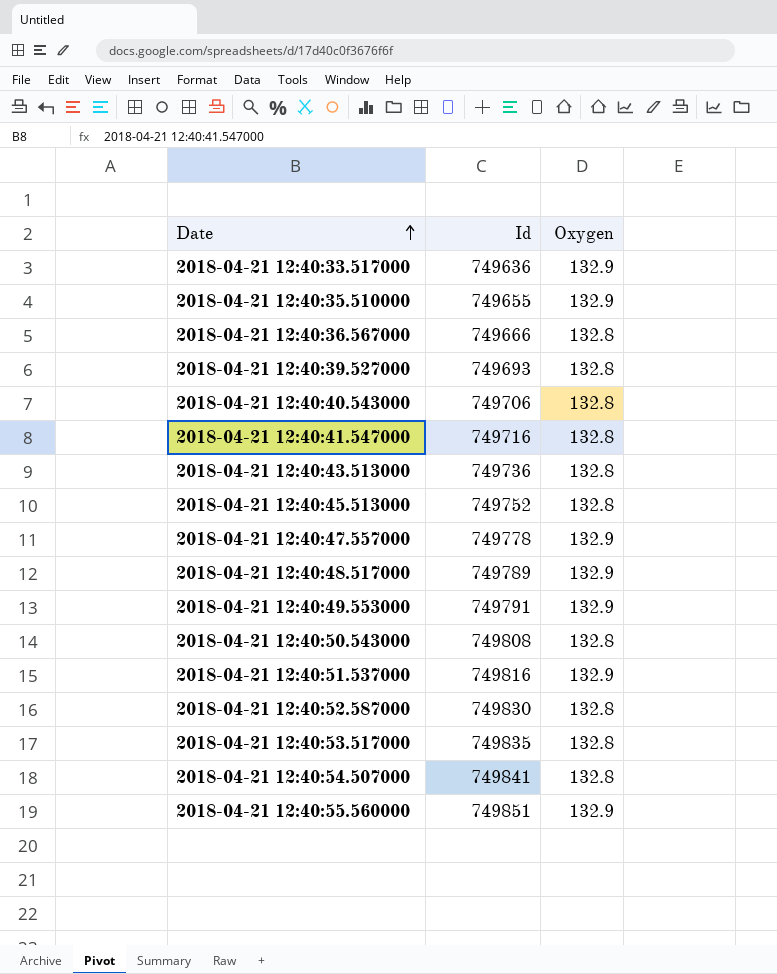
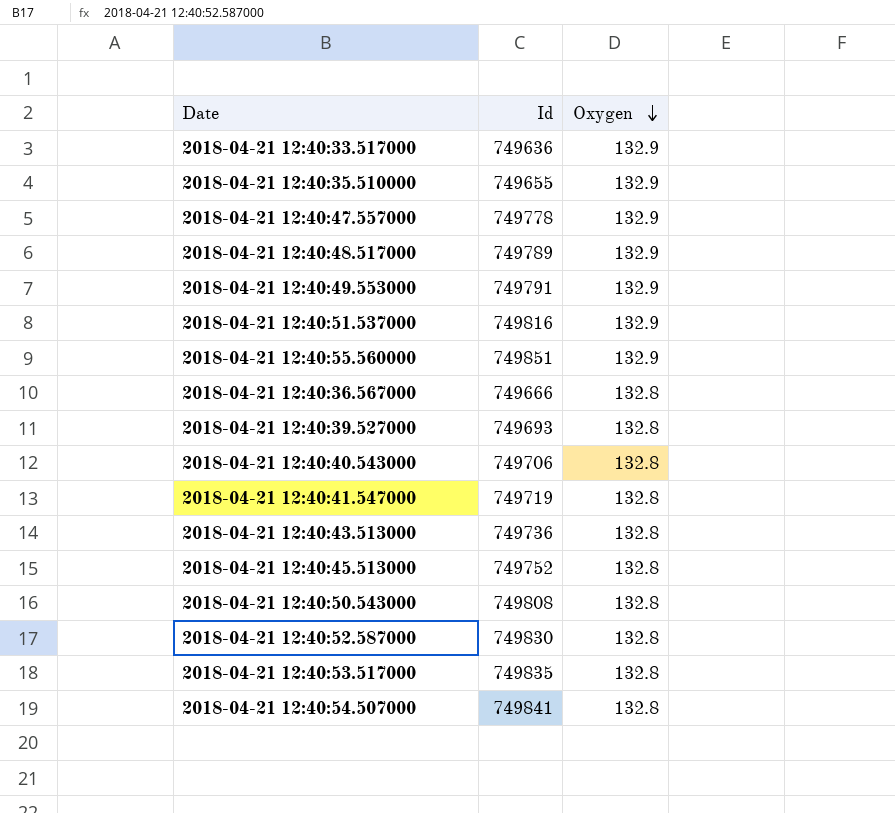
row order: Date ascending -> Oxygen descending
2018-04-21 12:40:41.547000 | Id: 749716 -> 749719

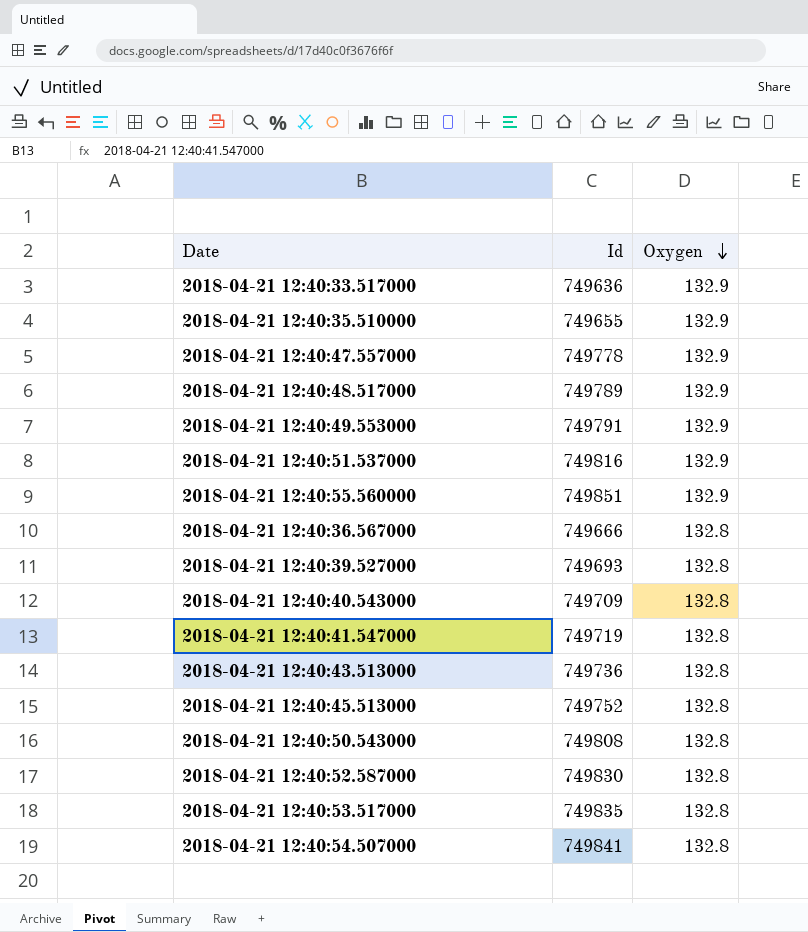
2018-04-21 12:40:40.543000 | Id: 749706 -> 749709

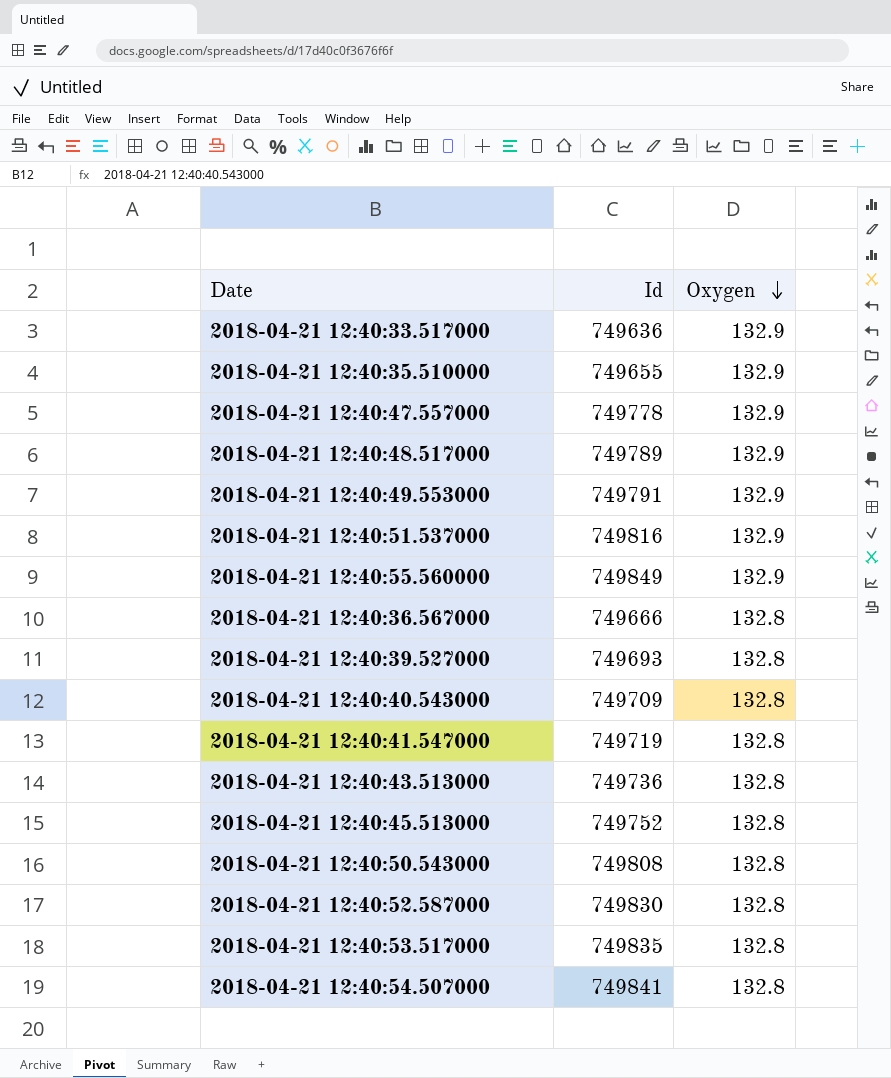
2018-04-21 12:40:55.560000 | Id: 749851 -> 749849

